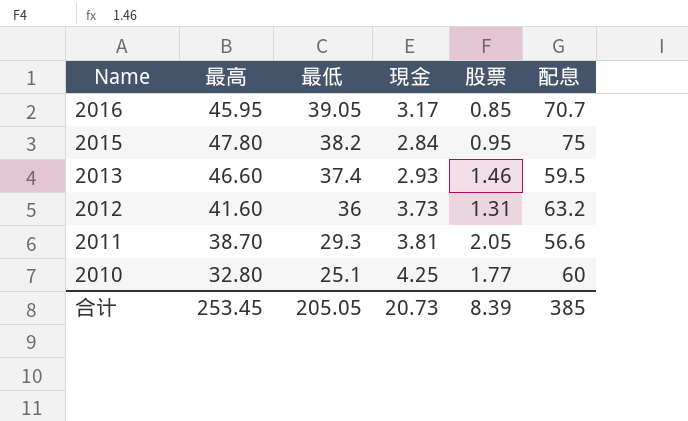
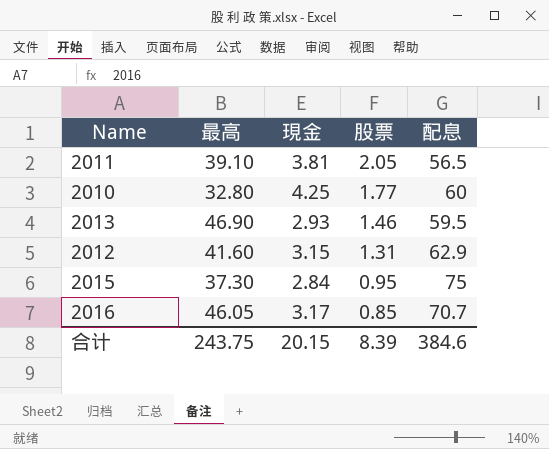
row order: Name descending -> 股票 descending
column 最低 | position: 3 -> none
2011 | 最高: 38.70 -> 39.10
2011 | 配息: 56.6 -> 56.5
2013 | 最高: 46.60 -> 46.90
2012 | 現金: 3.73 -> 3.15
2012 | 配息: 63.2 -> 62.9
2015 | 最高: 47.80 -> 37.30
2016 | 最高: 45.95 -> 46.05
合计 | 最高: 253.45 -> 243.75
合计 | 現金: 20.73 -> 20.15
合计 | 配息: 385 -> 384.6

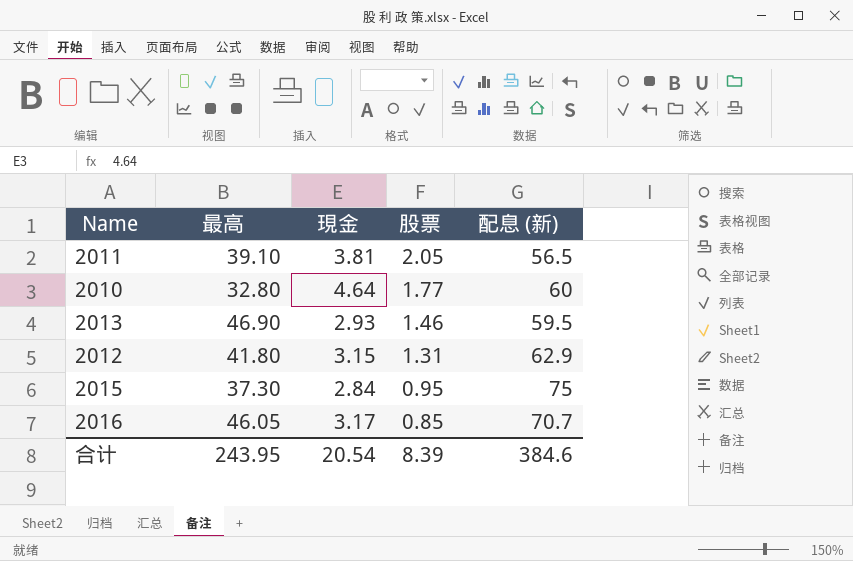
column name: 配息 -> 配息 (新)
2010 | 現金: 4.25 -> 4.64
2012 | 最高: 41.60 -> 41.80
合计 | 最高: 243.75 -> 243.95
合计 | 現金: 20.15 -> 20.54

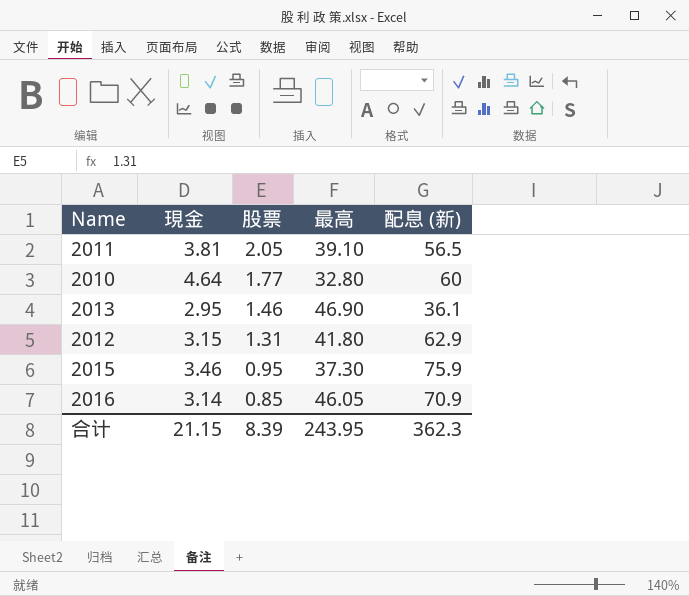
column 最高 | position: 2 -> 4
2013 | 現金: 2.93 -> 2.95
2013 | 配息 (新): 59.5 -> 36.1
2015 | 現金: 2.84 -> 3.46
2015 | 配息 (新): 75 -> 75.9
2016 | 現金: 3.17 -> 3.14
2016 | 配息 (新): 70.7 -> 70.9
合计 | 現金: 20.54 -> 21.15
合计 | 配息 (新): 384.6 -> 362.3

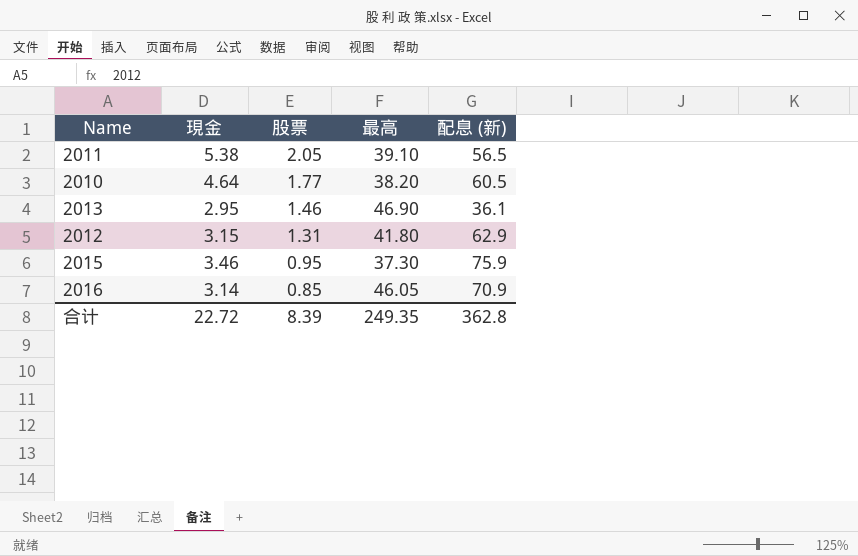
2011 | 現金: 3.81 -> 5.38
2010 | 最高: 32.80 -> 38.20
2010 | 配息 (新): 60 -> 60.5
合计 | 現金: 21.15 -> 22.72
合计 | 最高: 243.95 -> 249.35
合计 | 配息 (新): 362.3 -> 362.8

